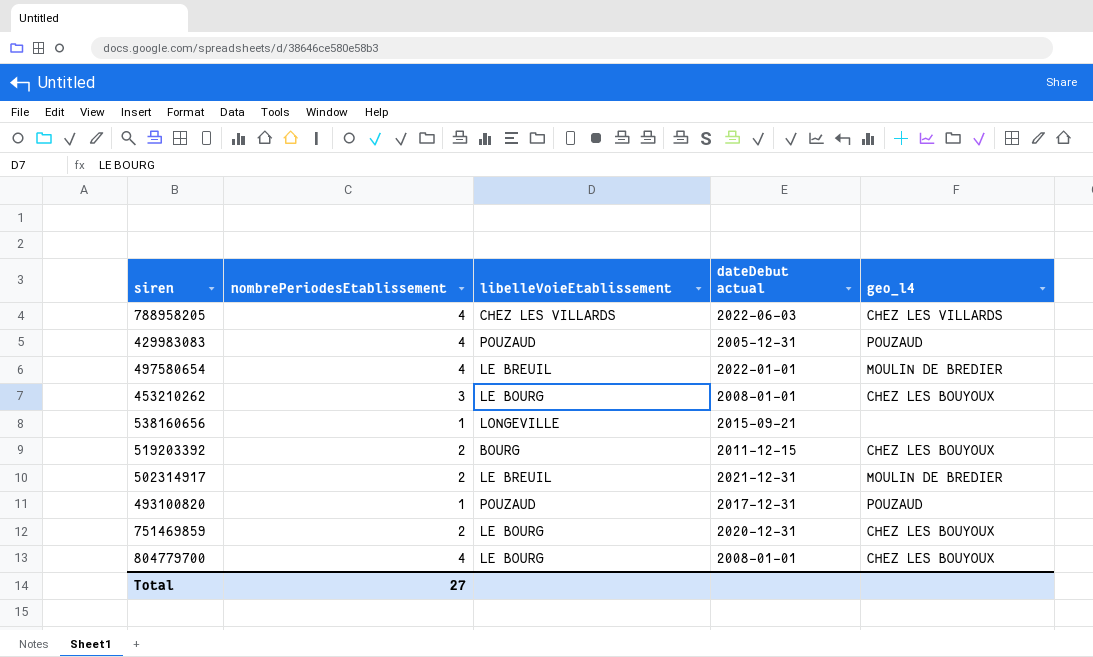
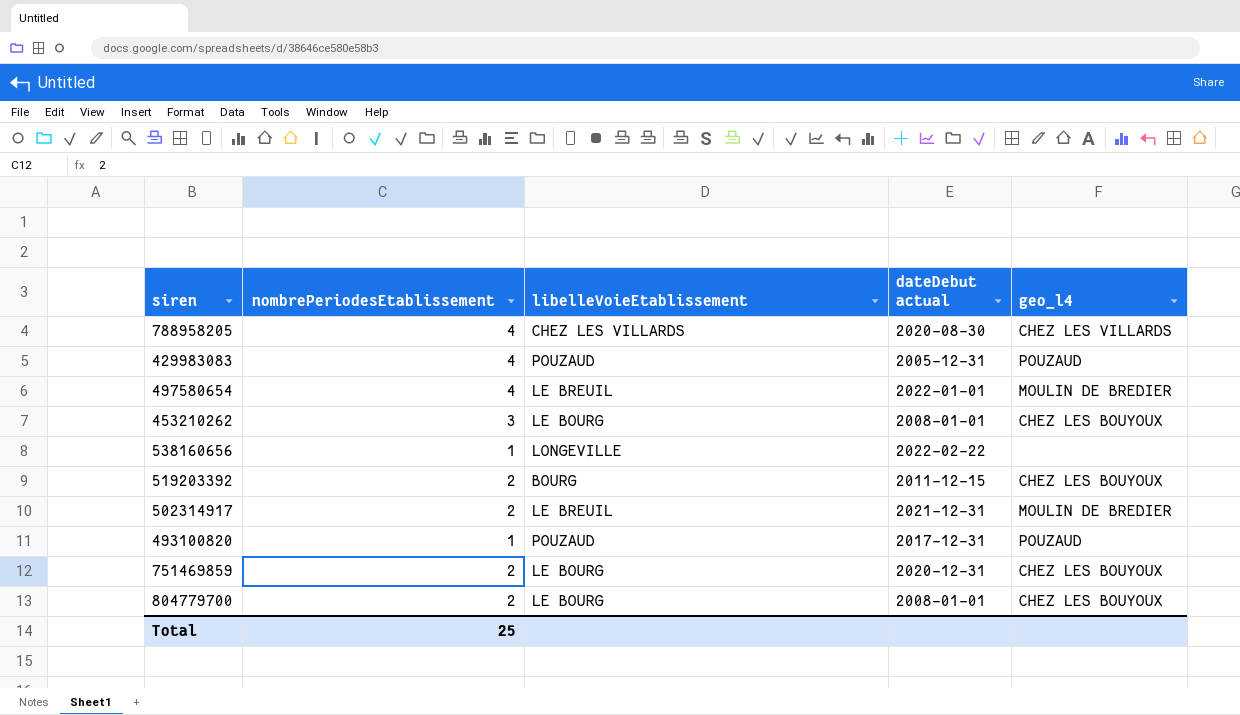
788958205 | dateDebut actual: 2022-06-03 -> 2020-08-30
538160656 | dateDebut actual: 2015-09-21 -> 2022-02-22
804779700 | nombrePeriodesEtablissement: 4 -> 2
Total | nombrePeriodesEtablissement: 27 -> 25

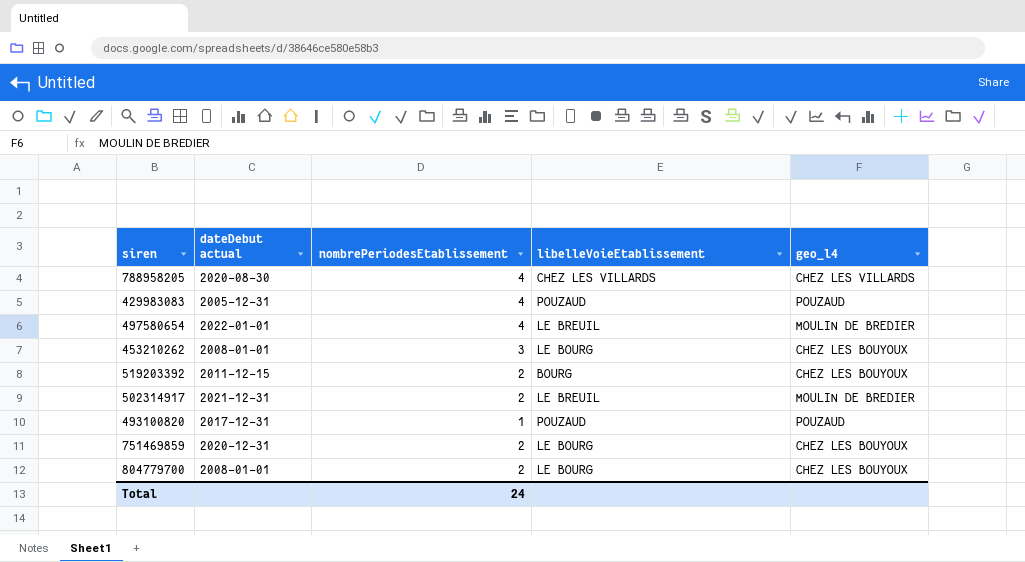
column dateDebut actual | position: 4 -> 2
row 538160656: 1 | LONGEVILLE | 2022-02-22 | none -> none
Total | nombrePeriodesEtablissement: 25 -> 24

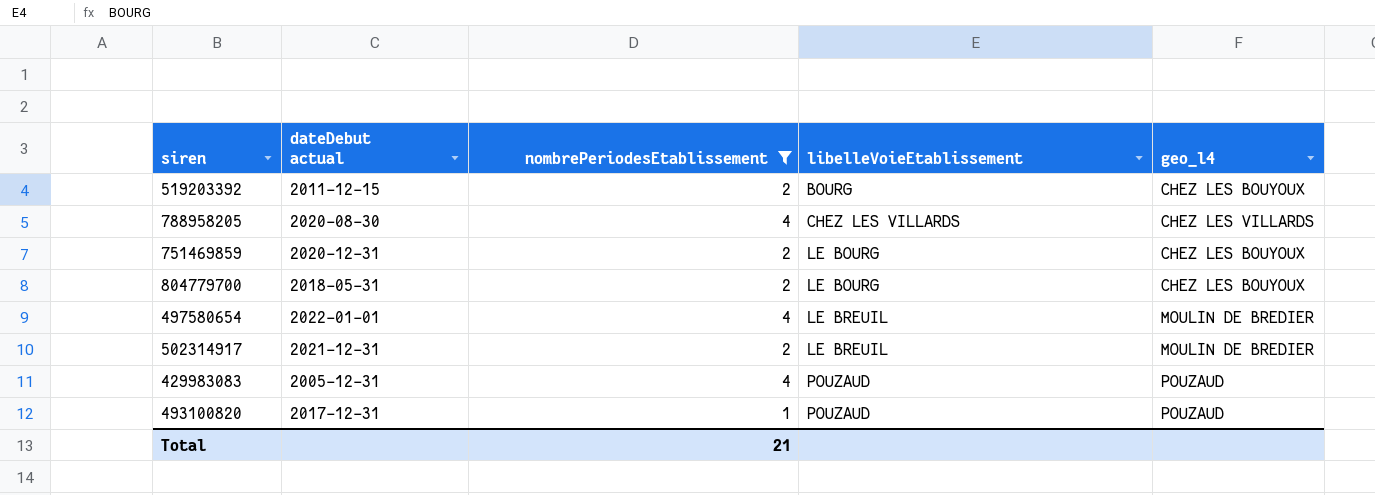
filter: none -> nombrePeriodesEtablissement != 3
row order: none -> libelleVoieEtablissement ascending
804779700 | dateDebut actual: 2008-01-01 -> 2018-05-31
Total | nombrePeriodesEtablissement: 24 -> 21

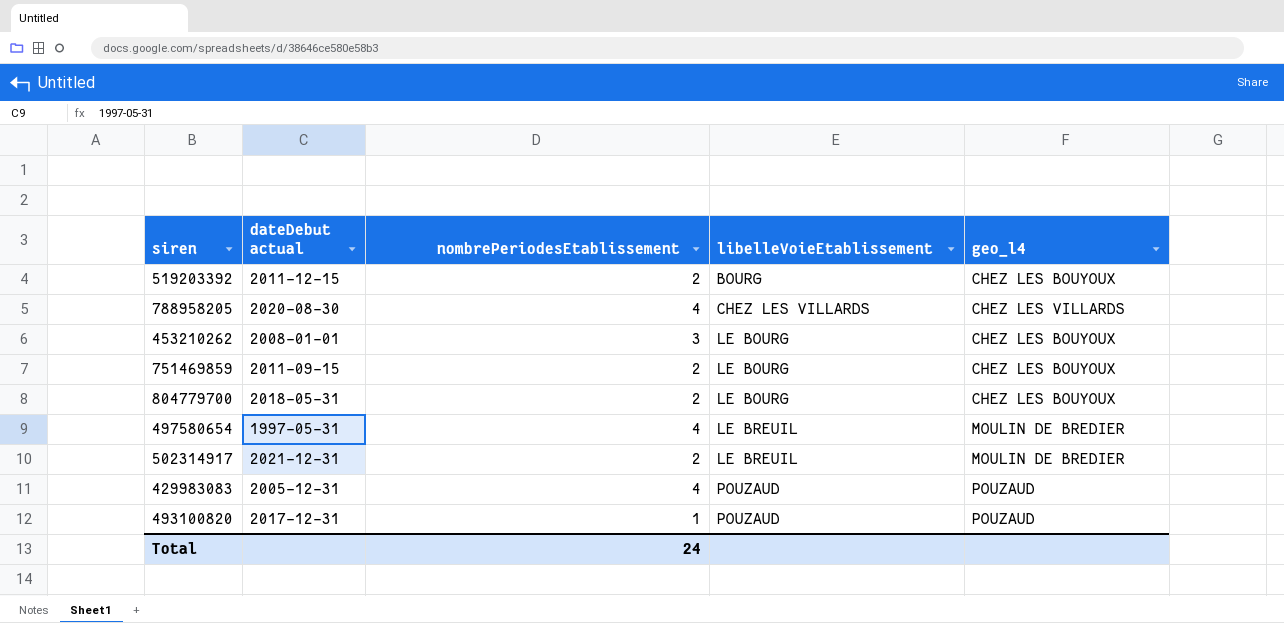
filter: nombrePeriodesEtablissement != 3 -> none
751469859 | dateDebut actual: 2020-12-31 -> 2011-09-15
497580654 | dateDebut actual: 2022-01-01 -> 1997-05-31
Total | nombrePeriodesEtablissement: 21 -> 24

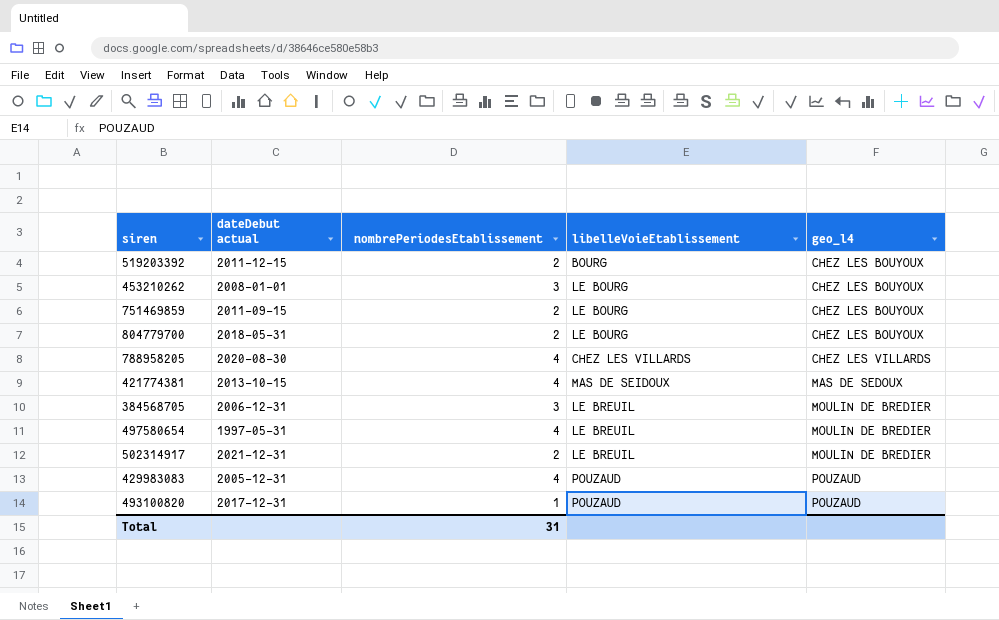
row order: libelleVoieEtablissement ascending -> geo_l4 ascending
row 421774381: none -> 2013-10-15 | 4 | MAS DE SEIDOUX | MAS DE SEDOUX
row 384568705: none -> 2006-12-31 | 3 | LE BREUIL | MOULIN DE BREDIER
Total | nombrePeriodesEtablissement: 24 -> 31

